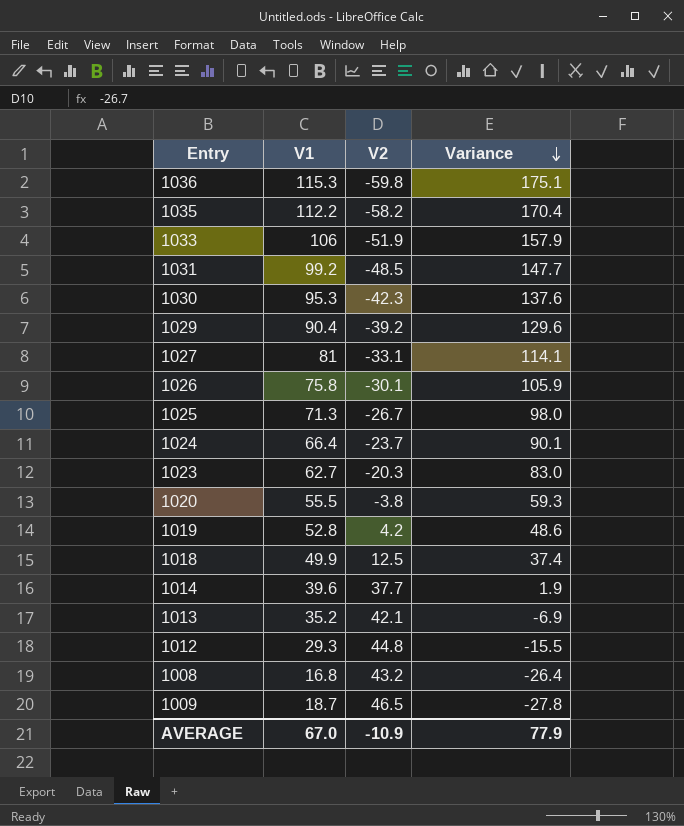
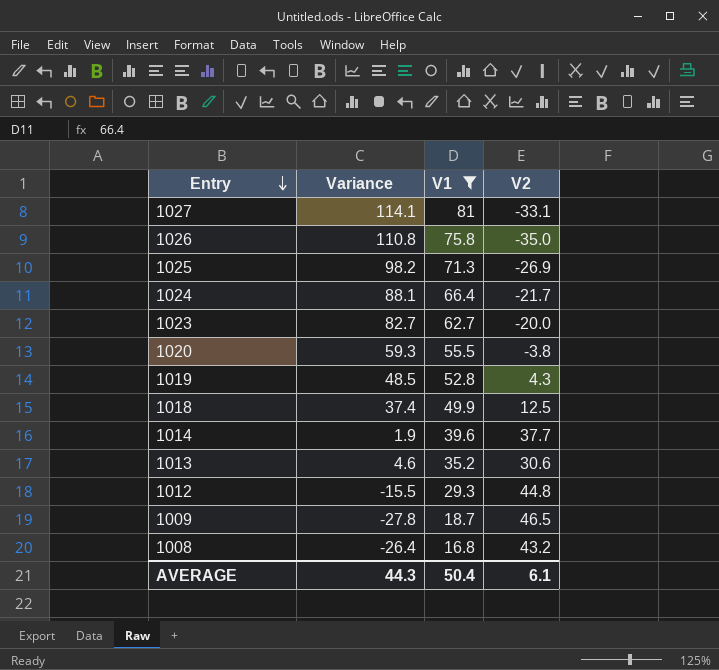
filter: none -> V1 <= 81
row order: Variance descending -> Entry descending
column Variance | position: 4 -> 2
1026 | Variance: 105.9 -> 110.8
1026 | V2: -30.1 -> -35.0
1025 | Variance: 98.0 -> 98.2
1025 | V2: -26.7 -> -26.9
1024 | Variance: 90.1 -> 88.1
1024 | V2: -23.7 -> -21.7
1023 | Variance: 83.0 -> 82.7
1023 | V2: -20.3 -> -20.0
1019 | Variance: 48.6 -> 48.5
1019 | V2: 4.2 -> 4.3
1013 | Variance: -6.9 -> 4.6
1013 | V2: 42.1 -> 30.6
AVERAGE | Variance: 77.9 -> 44.3
AVERAGE | V1: 67.0 -> 50.4
AVERAGE | V2: -10.9 -> 6.1

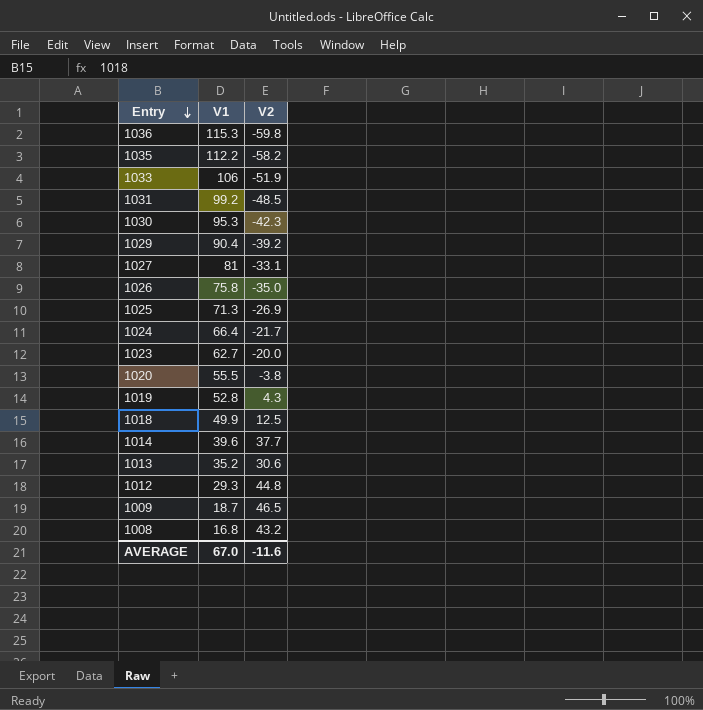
filter: V1 <= 81 -> none
column Variance | formula: [V1] - [V2] -> none
AVERAGE | V1: 50.4 -> 67.0
AVERAGE | V2: 6.1 -> -11.6

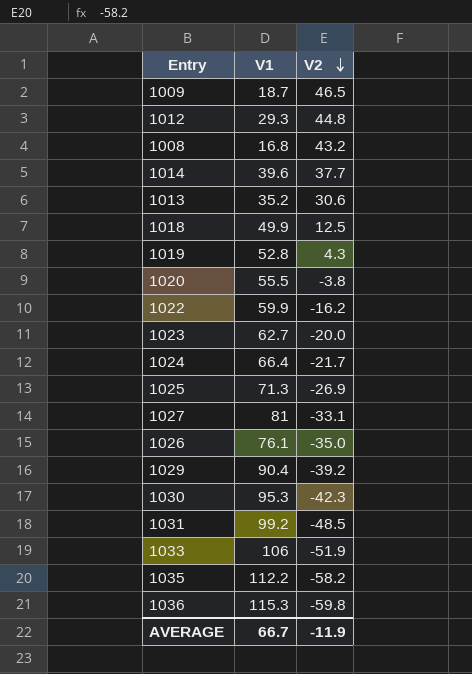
row order: Entry descending -> V2 descending
row 1022: none -> 59.9 | -16.2
1026 | V1: 75.8 -> 76.1
AVERAGE | V1: 67.0 -> 66.7
AVERAGE | V2: -11.6 -> -11.9

